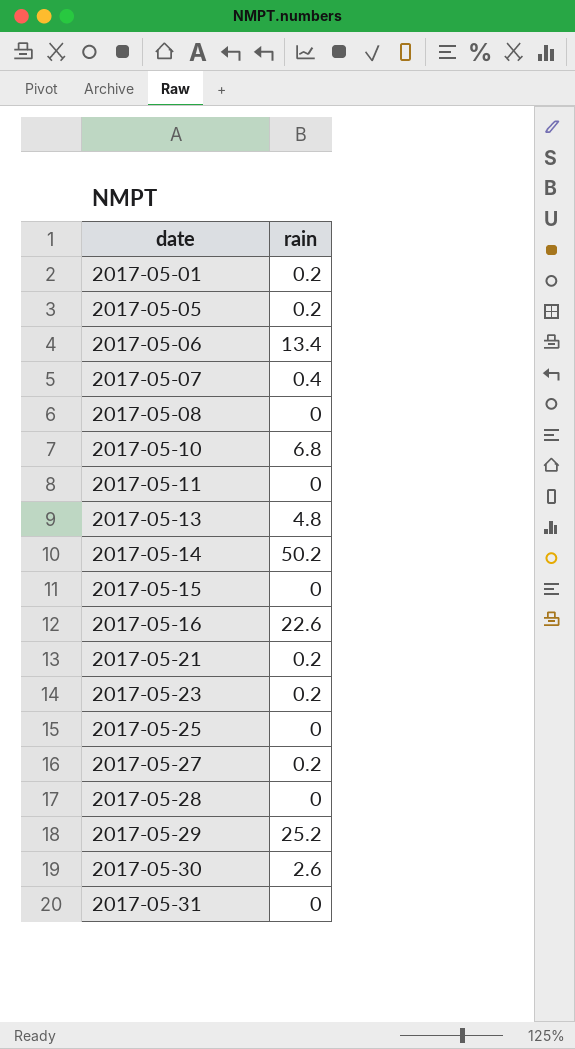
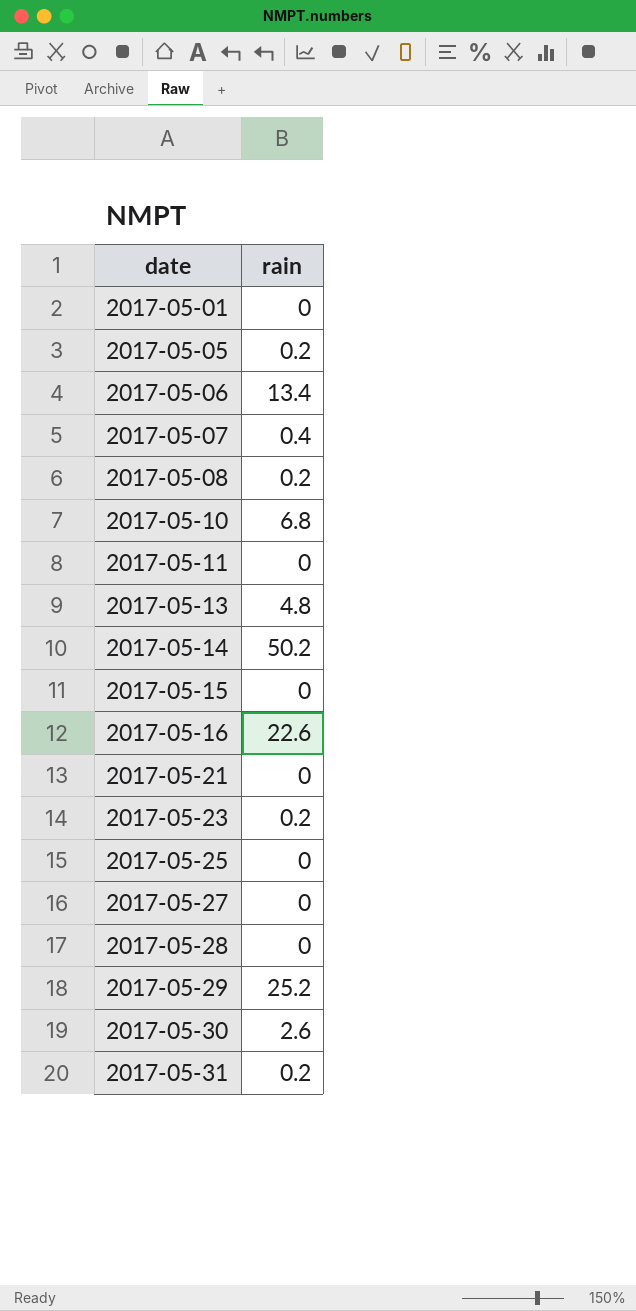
2017-05-01 | rain: 0.2 -> 0
2017-05-08 | rain: 0 -> 0.2
2017-05-21 | rain: 0.2 -> 0
2017-05-27 | rain: 0.2 -> 0
2017-05-31 | rain: 0 -> 0.2

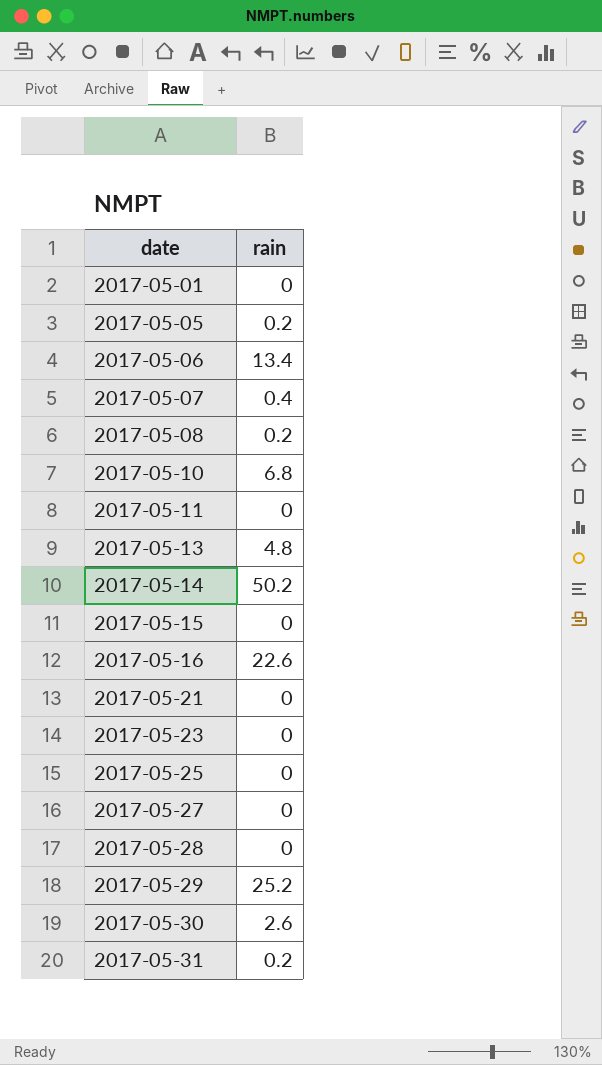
2017-05-23 | rain: 0.2 -> 0

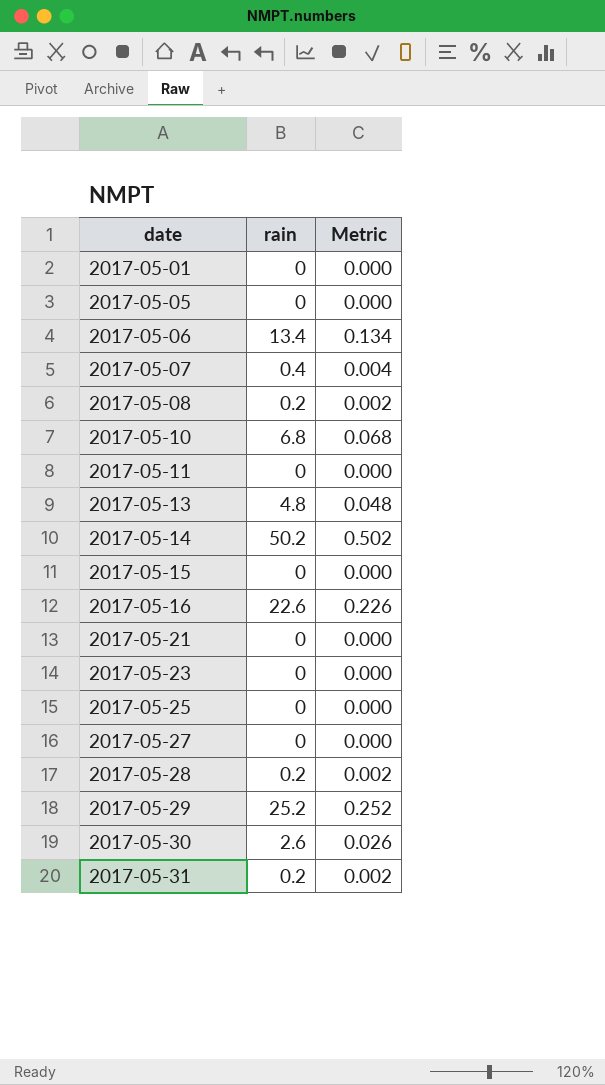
column Metric | formula: none -> [rain] * 0.01
2017-05-05 | rain: 0.2 -> 0
2017-05-28 | rain: 0 -> 0.2

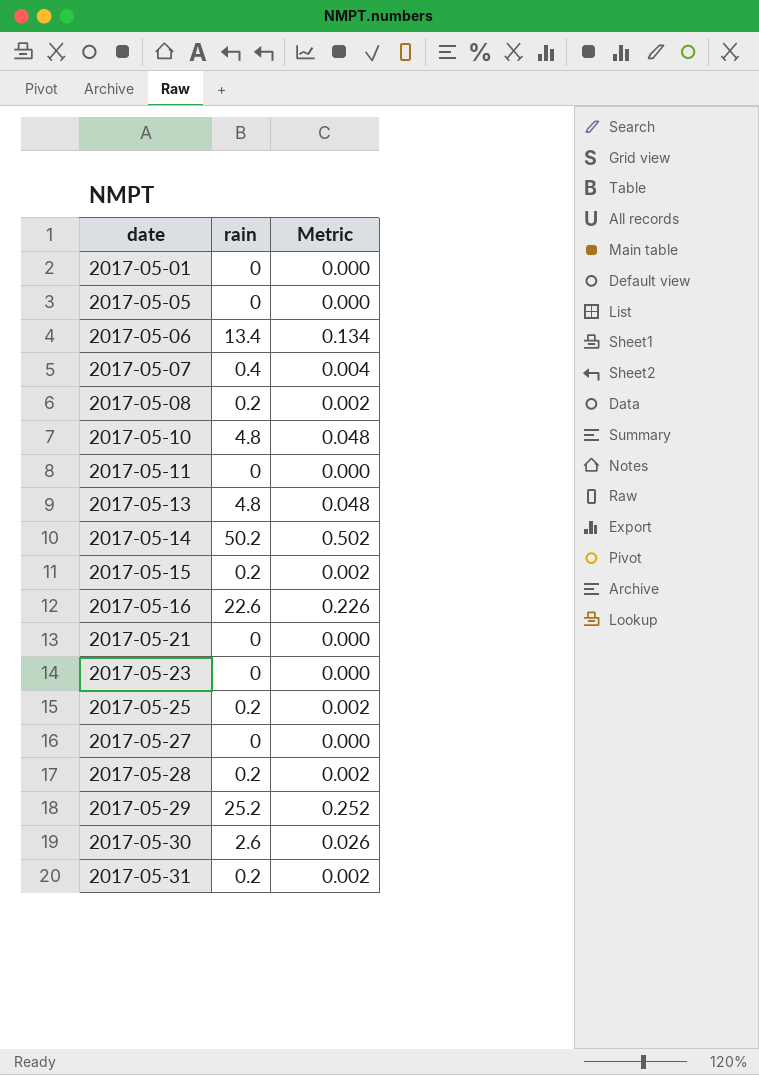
2017-05-10 | rain: 6.8 -> 4.8
2017-05-10 | Metric: 0.068 -> 0.048
2017-05-15 | rain: 0 -> 0.2
2017-05-15 | Metric: 0.000 -> 0.002
2017-05-25 | rain: 0 -> 0.2
2017-05-25 | Metric: 0.000 -> 0.002

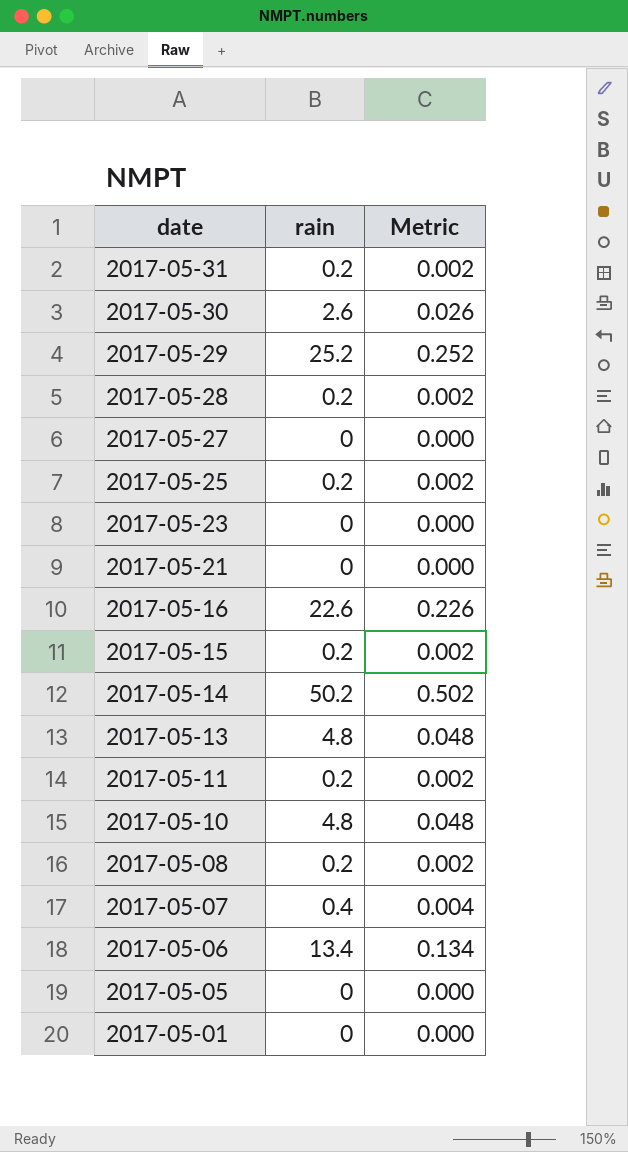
row order: date ascending -> date descending
2017-05-11 | rain: 0 -> 0.2
2017-05-11 | Metric: 0.000 -> 0.002

